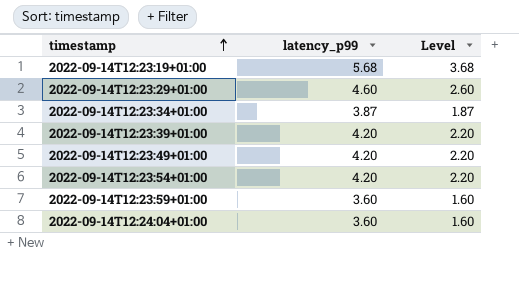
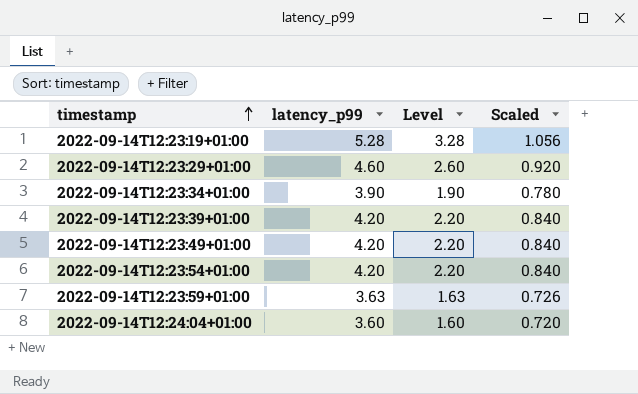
column Scaled | formula: none -> [latency_p99] * 0.2
2022-09-14T12:23:19+01:00 | latency_p99: 5.68 -> 5.28
2022-09-14T12:23:19+01:00 | Level: 3.68 -> 3.28
2022-09-14T12:23:34+01:00 | latency_p99: 3.87 -> 3.90
2022-09-14T12:23:34+01:00 | Level: 1.87 -> 1.90
2022-09-14T12:23:59+01:00 | latency_p99: 3.60 -> 3.63
2022-09-14T12:23:59+01:00 | Level: 1.60 -> 1.63

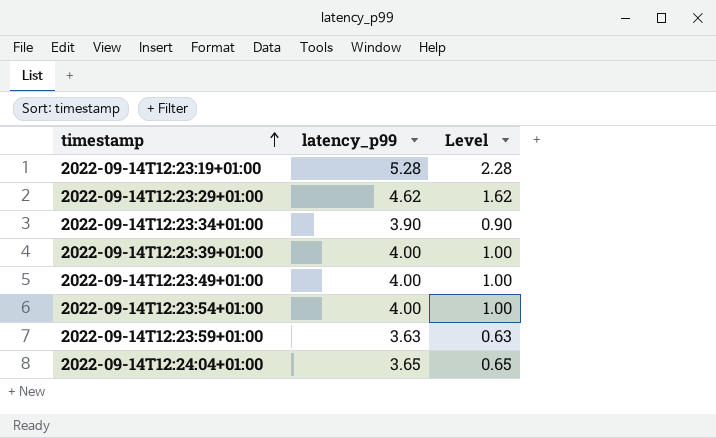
column Scaled | formula: [latency_p99] * 0.2 -> none
column Level | formula: [latency_p99] - 2 -> [latency_p99] - 3
2022-09-14T12:23:29+01:00 | latency_p99: 4.60 -> 4.62
2022-09-14T12:23:39+01:00 | latency_p99: 4.20 -> 4.00
2022-09-14T12:23:49+01:00 | latency_p99: 4.20 -> 4.00
2022-09-14T12:23:54+01:00 | latency_p99: 4.20 -> 4.00
2022-09-14T12:24:04+01:00 | latency_p99: 3.60 -> 3.65

